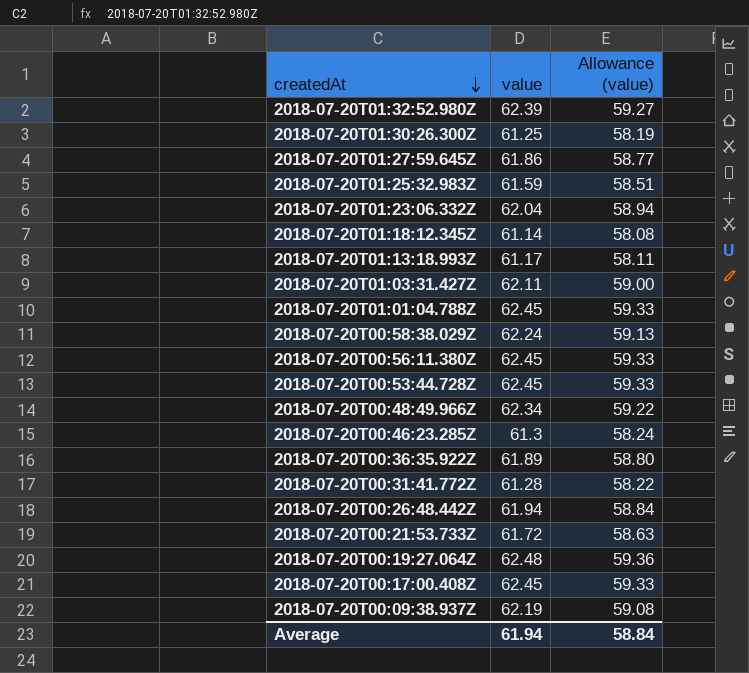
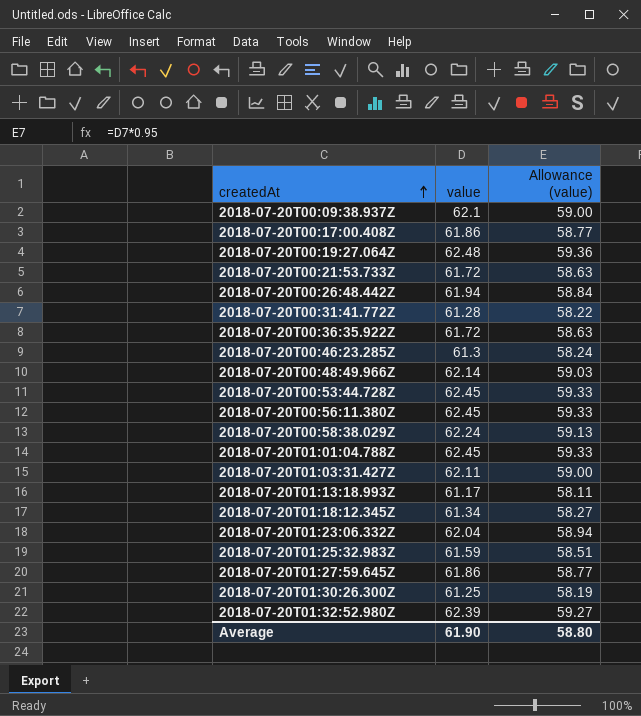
row order: createdAt descending -> createdAt ascending
2018-07-20T00:09:38.937Z | value: 62.19 -> 62.1
2018-07-20T00:09:38.937Z | Allowance (value): 59.08 -> 59.00
2018-07-20T00:17:00.408Z | value: 62.45 -> 61.86
2018-07-20T00:17:00.408Z | Allowance (value): 59.33 -> 58.77
2018-07-20T00:36:35.922Z | value: 61.89 -> 61.72
2018-07-20T00:36:35.922Z | Allowance (value): 58.80 -> 58.63
2018-07-20T00:48:49.966Z | value: 62.34 -> 62.14
2018-07-20T00:48:49.966Z | Allowance (value): 59.22 -> 59.03
2018-07-20T01:18:12.345Z | value: 61.14 -> 61.34
2018-07-20T01:18:12.345Z | Allowance (value): 58.08 -> 58.27
Average | value: 61.94 -> 61.90
Average | Allowance (value): 58.84 -> 58.80

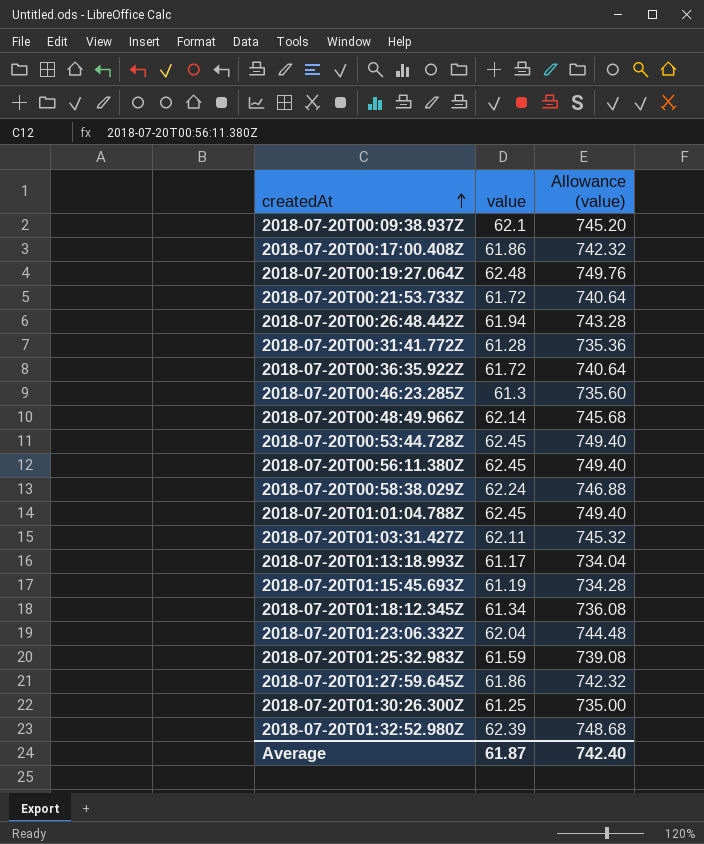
column Allowance (value) | formula: [value] * 0.95 -> [value] * 12
row 2018-07-20T01:15:45.693Z: none -> 61.19 | 734.28
Average | value: 61.90 -> 61.87
Average | Allowance (value): 58.80 -> 742.40

